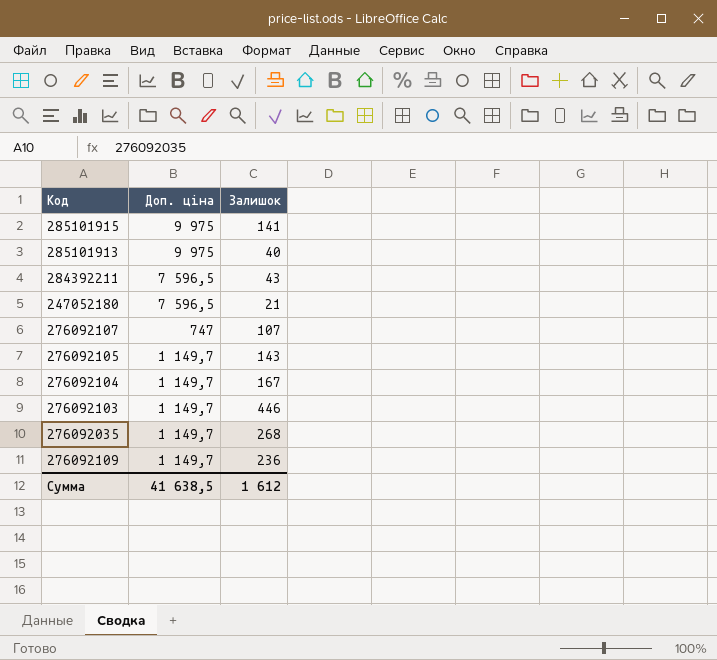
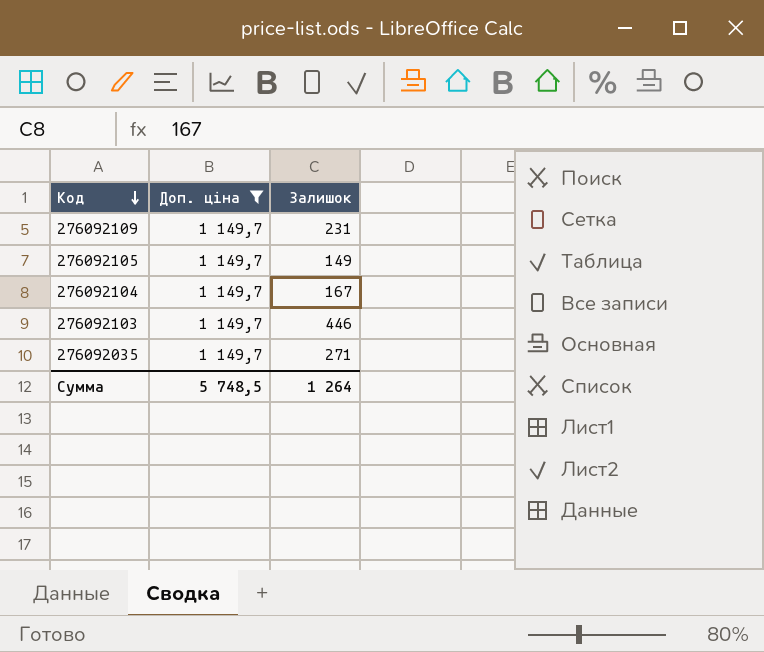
filter: none -> Доп. ціна = 1 149,7
row order: none -> Код descending
276092109 | Залишок: 236 -> 231
276092105 | Залишок: 143 -> 149
276092035 | Залишок: 268 -> 271
Сумма | Доп. ціна: 41 638,5 -> 5 748,5
Сумма | Залишок: 1 612 -> 1 264

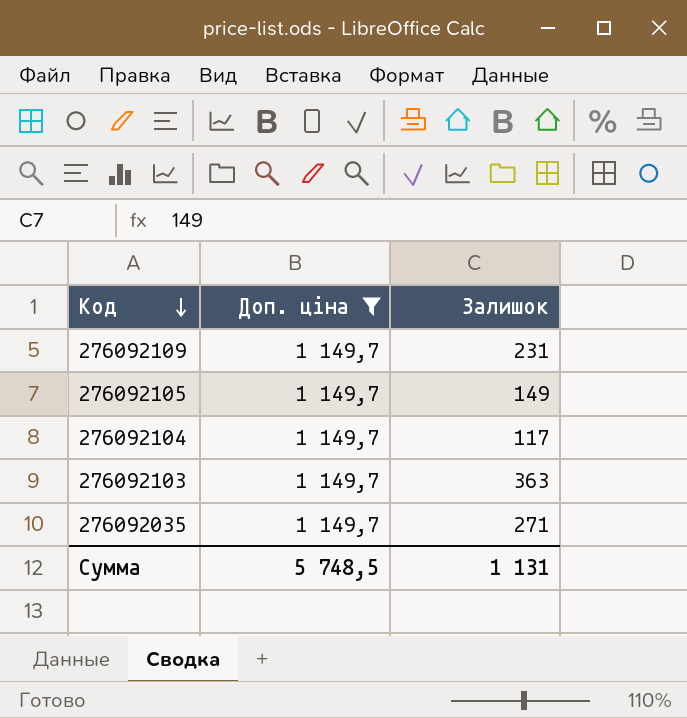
276092104 | Залишок: 167 -> 117
276092103 | Залишок: 446 -> 363
Сумма | Залишок: 1 264 -> 1 131

